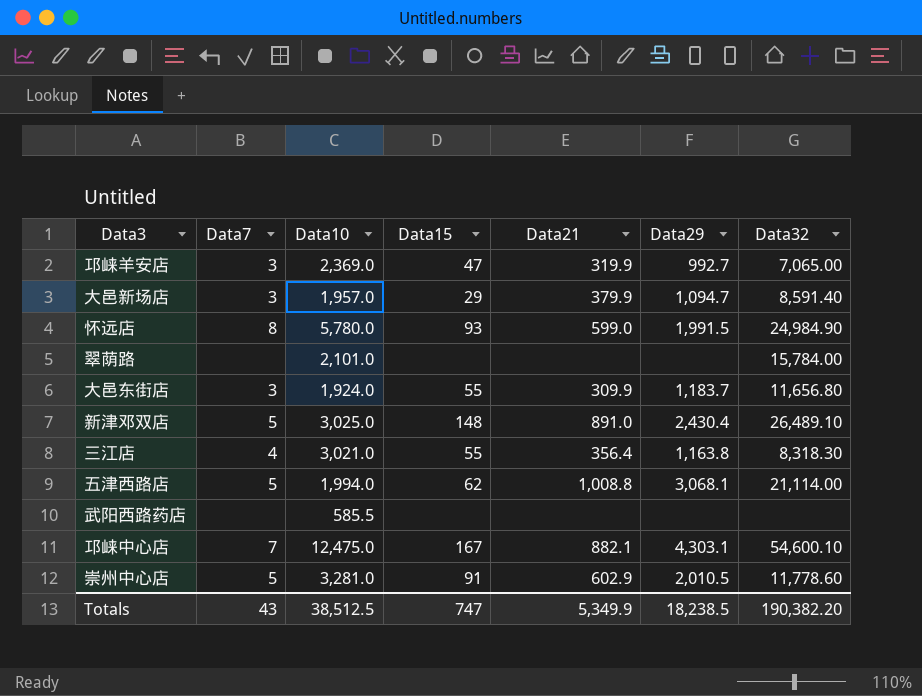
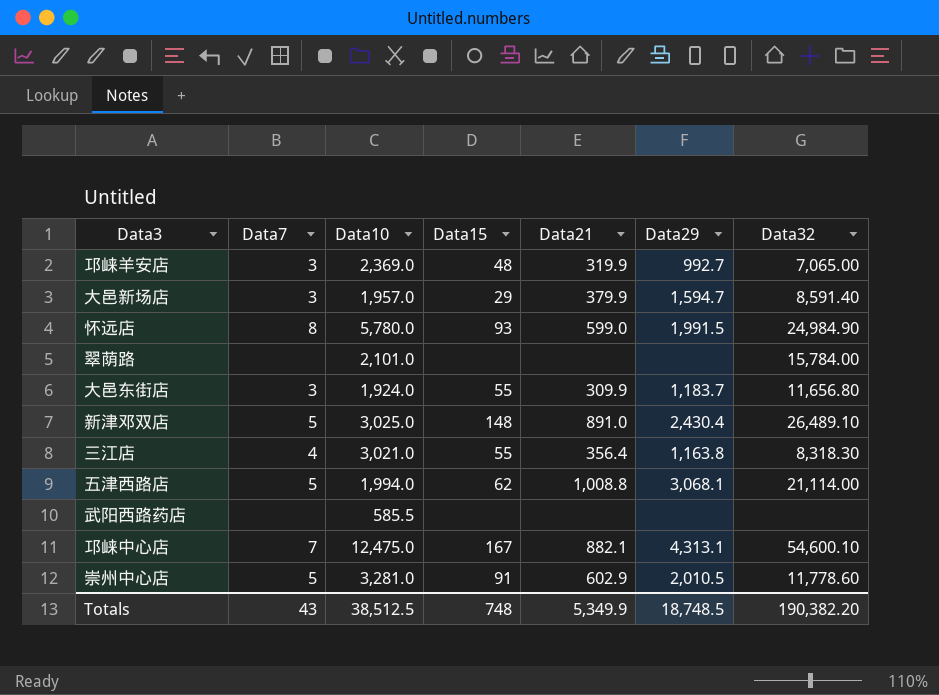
邛崃羊安店 | Data15: 47 -> 48
大邑新场店 | Data29: 1,094.7 -> 1,594.7
邛崃中心店 | Data29: 4,303.1 -> 4,313.1
Totals | Data15: 747 -> 748
Totals | Data29: 18,238.5 -> 18,748.5

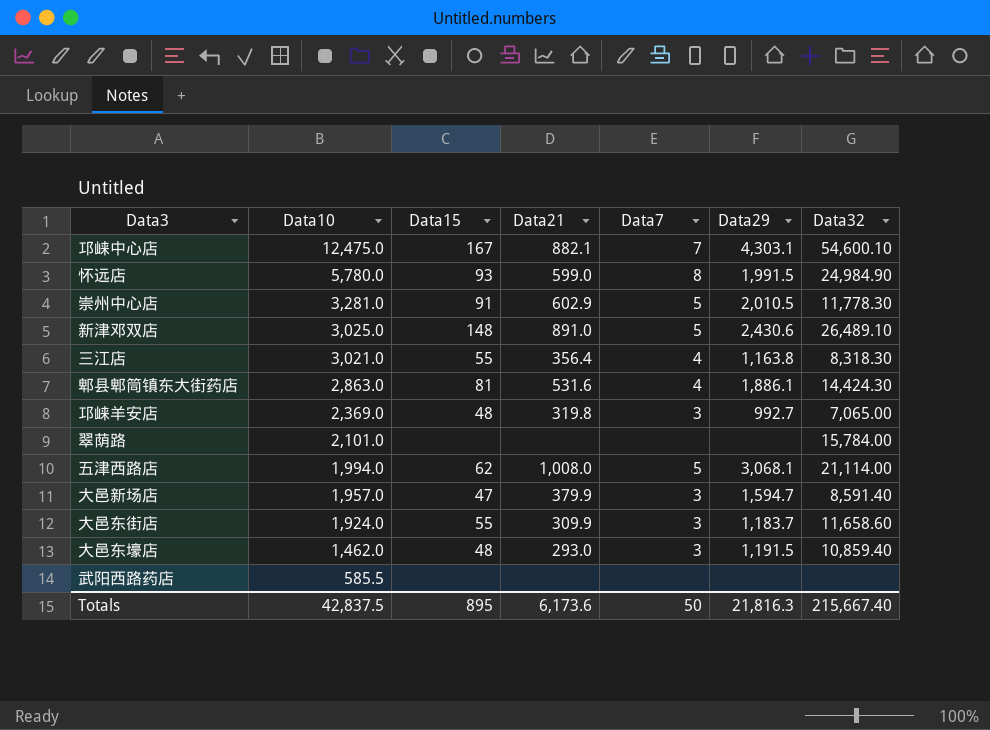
row order: none -> Data10 descending
column Data7 | position: 2 -> 5
邛崃中心店 | Data29: 4,313.1 -> 4,303.1
崇州中心店 | Data32: 11,778.60 -> 11,778.30
新津邓双店 | Data29: 2,430.4 -> 2,430.6
row 郫县郫筒镇东大街药店: none -> 2,863.0 | 81 | 531.6 | 4 | 1,886.1 | 14,424.30
邛崃羊安店 | Data21: 319.9 -> 319.8
五津西路店 | Data21: 1,008.8 -> 1,008.0
大邑新场店 | Data15: 29 -> 47
大邑东街店 | Data32: 11,656.80 -> 11,658.60
row 大邑东壕店: none -> 1,462.0 | 48 | 293.0 | 3 | 1,191.5 | 10,859.40
Totals | Data10: 38,512.5 -> 42,837.5
Totals | Data15: 748 -> 895
Totals | Data21: 5,349.9 -> 6,173.6
Totals | Data7: 43 -> 50
Totals | Data29: 18,748.5 -> 21,816.3
Totals | Data32: 190,382.20 -> 215,667.40

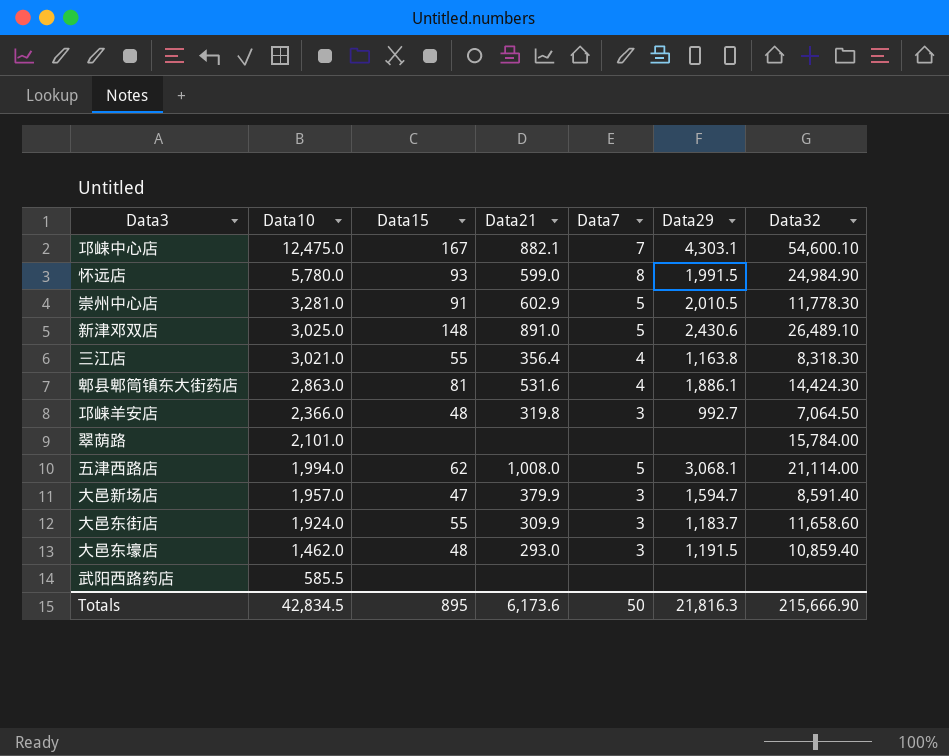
邛崃羊安店 | Data10: 2,369.0 -> 2,366.0
邛崃羊安店 | Data32: 7,065.00 -> 7,064.50
Totals | Data10: 42,837.5 -> 42,834.5
Totals | Data32: 215,667.40 -> 215,666.90

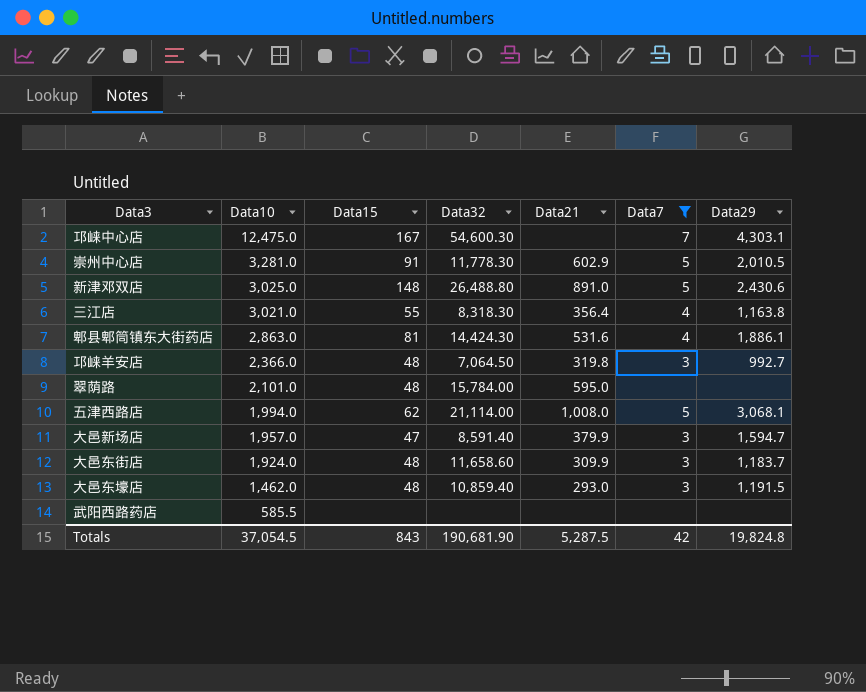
filter: none -> Data7 != 8
column Data32 | position: 7 -> 4
邛崃中心店 | Data32: 54,600.10 -> 54,600.30
邛崃中心店 | Data21: 882.1 -> none
新津邓双店 | Data32: 26,489.10 -> 26,488.80
翠荫路 | Data15: none -> 48
翠荫路 | Data21: none -> 595.0
大邑东街店 | Data15: 55 -> 48
Totals | Data10: 42,834.5 -> 37,054.5
Totals | Data15: 895 -> 843
Totals | Data32: 215,666.90 -> 190,681.90
Totals | Data21: 6,173.6 -> 5,287.5
Totals | Data7: 50 -> 42
Totals | Data29: 21,816.3 -> 19,824.8

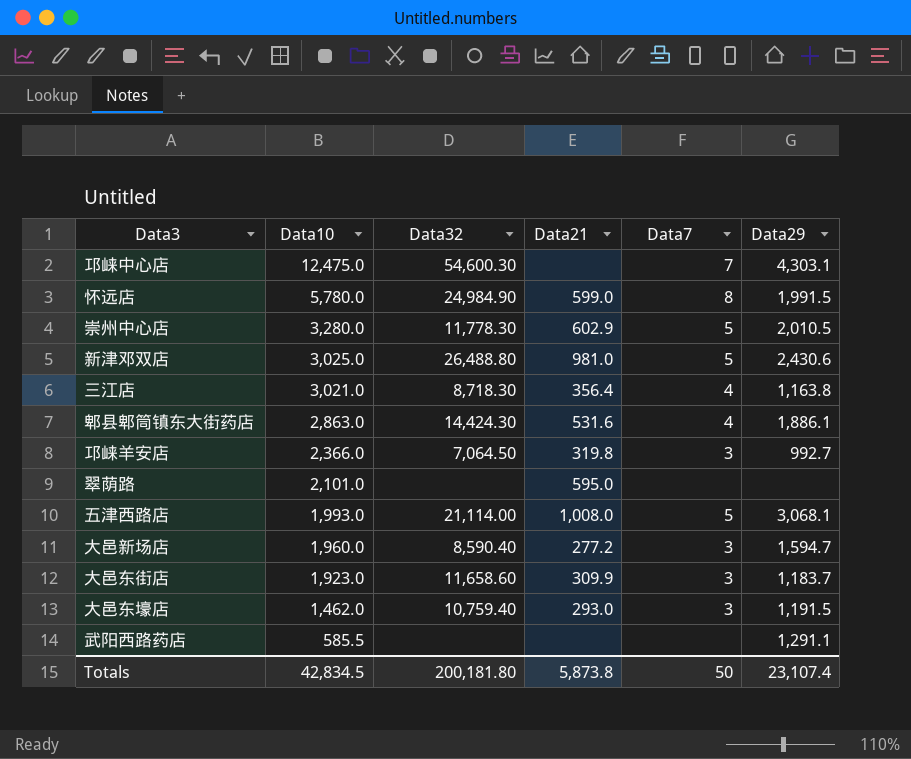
filter: Data7 != 8 -> none
column Data15 | position: 3 -> none
崇州中心店 | Data10: 3,281.0 -> 3,280.0
新津邓双店 | Data21: 891.0 -> 981.0
三江店 | Data32: 8,318.30 -> 8,718.30
翠荫路 | Data32: 15,784.00 -> none
五津西路店 | Data10: 1,994.0 -> 1,993.0
大邑新场店 | Data10: 1,957.0 -> 1,960.0
大邑新场店 | Data32: 8,591.40 -> 8,590.40
大邑新场店 | Data21: 379.9 -> 277.2
大邑东街店 | Data10: 1,924.0 -> 1,923.0
大邑东壕店 | Data32: 10,859.40 -> 10,759.40
武阳西路药店 | Data29: none -> 1,291.1
Totals | Data10: 37,054.5 -> 42,834.5
Totals | Data32: 190,681.90 -> 200,181.80
Totals | Data21: 5,287.5 -> 5,873.8
Totals | Data7: 42 -> 50
Totals | Data29: 19,824.8 -> 23,107.4

